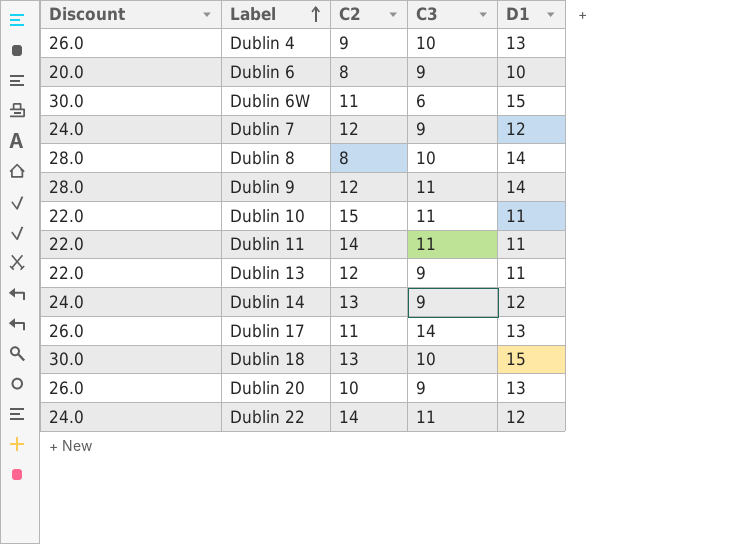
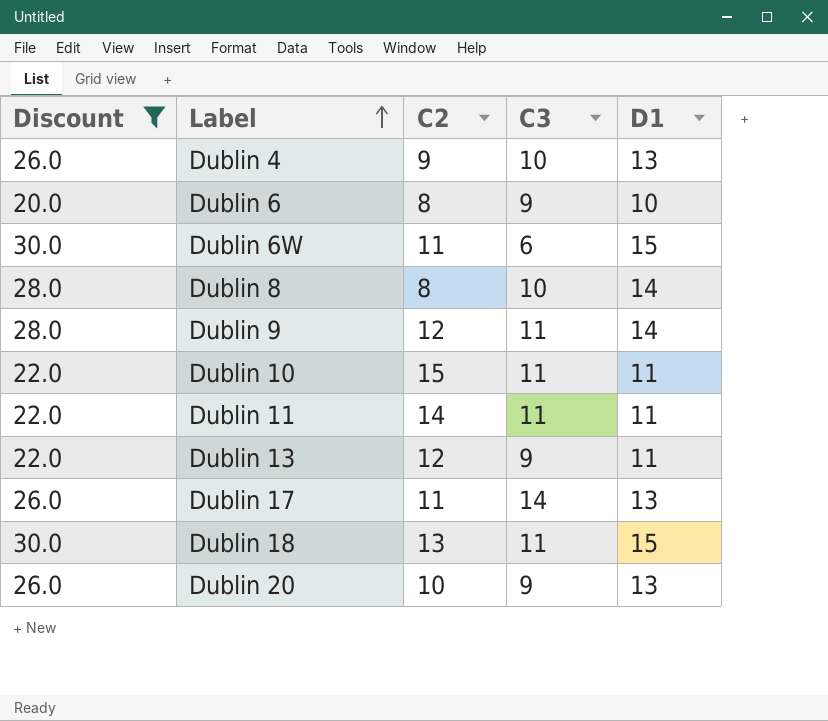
filter: none -> Discount != 24.0
Dublin 18 | C3: 10 -> 11

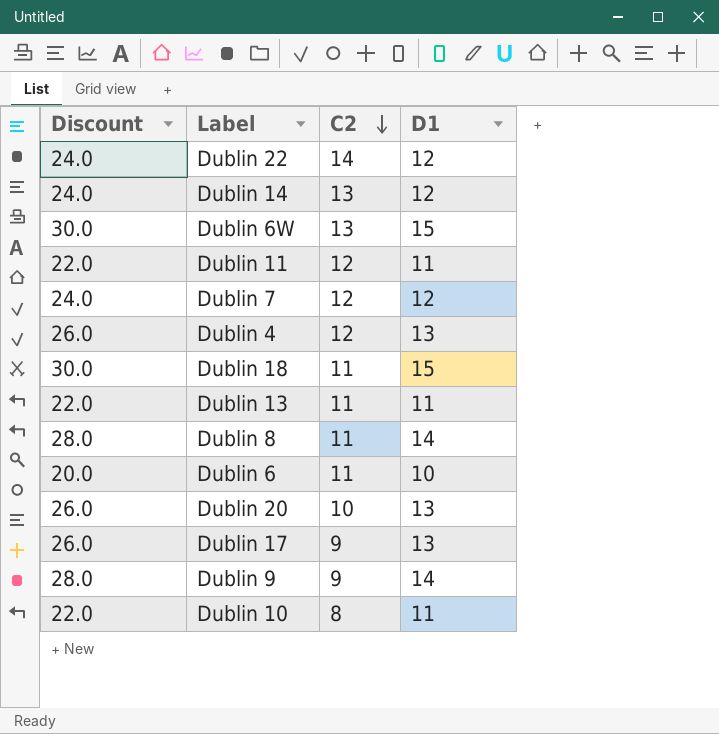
filter: Discount != 24.0 -> none
row order: Label ascending -> C2 descending
column C3 | position: 4 -> none
Dublin 6W | C2: 11 -> 13
Dublin 11 | C2: 14 -> 12
Dublin 4 | C2: 9 -> 12
Dublin 18 | C2: 13 -> 11
Dublin 13 | C2: 12 -> 11
Dublin 8 | C2: 8 -> 11
Dublin 6 | C2: 8 -> 11
Dublin 17 | C2: 11 -> 9
Dublin 9 | C2: 12 -> 9
Dublin 10 | C2: 15 -> 8

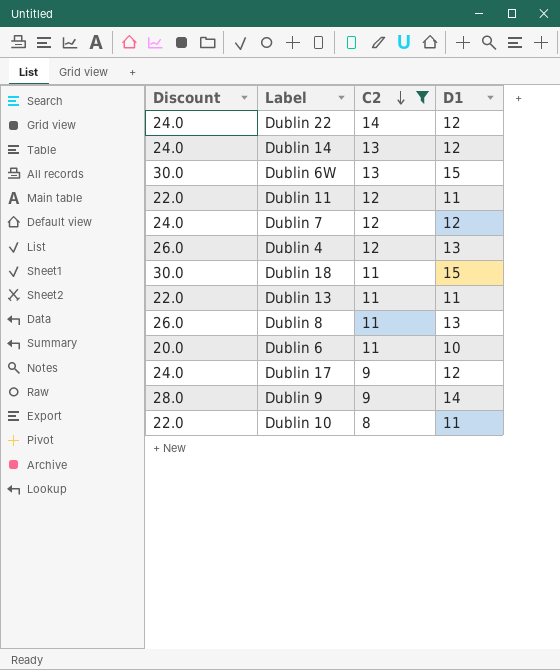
filter: none -> C2 != 10
Dublin 8 | Discount: 28.0 -> 26.0
Dublin 8 | D1: 14 -> 13
Dublin 17 | Discount: 26.0 -> 24.0
Dublin 17 | D1: 13 -> 12

